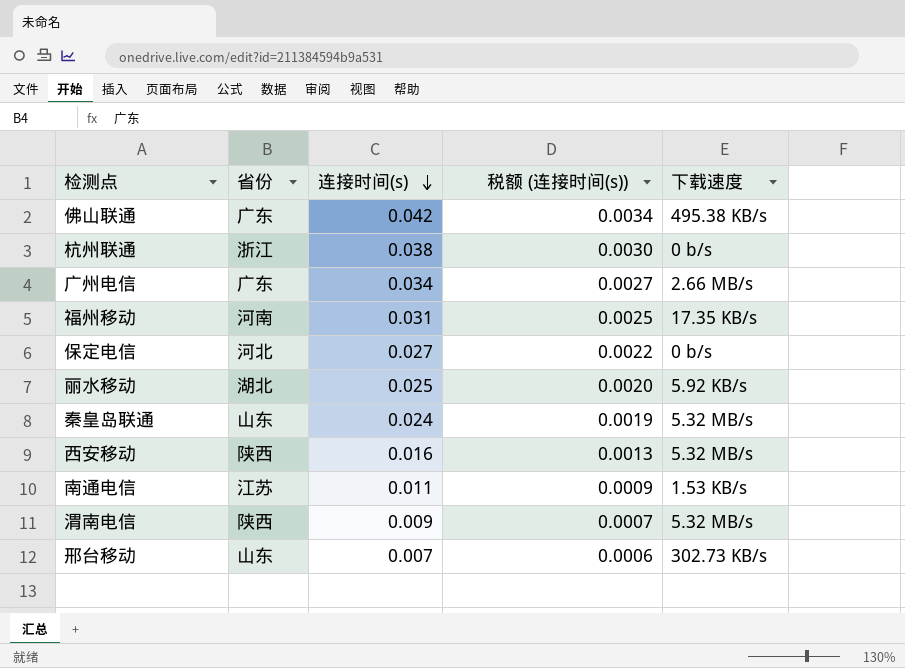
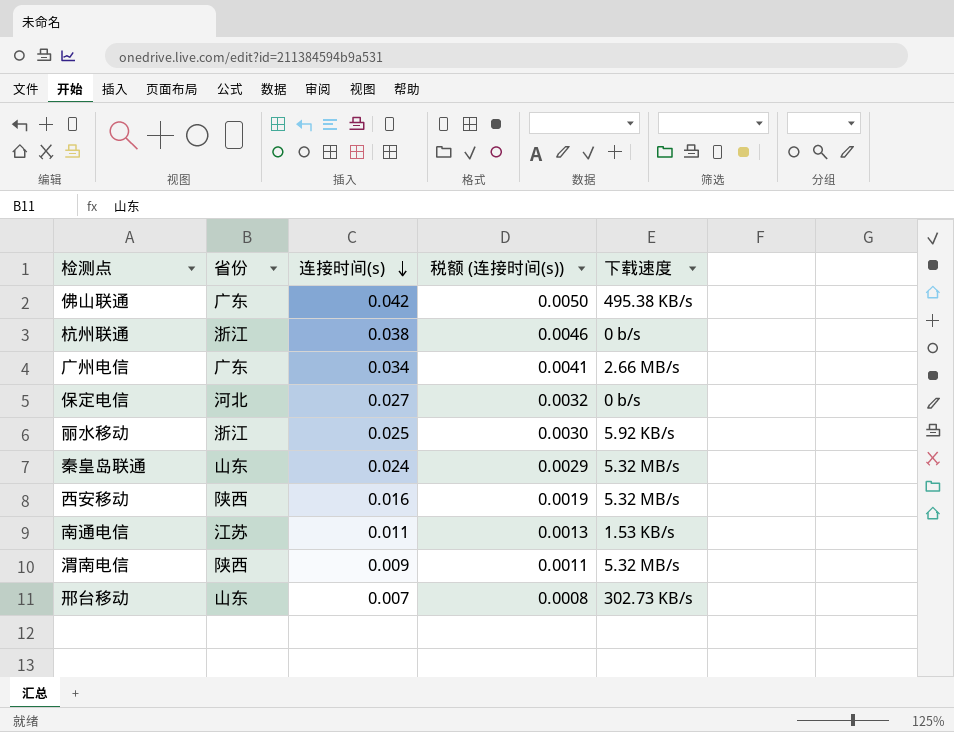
column 税额 (连接时间(s)) | formula: [连接时间(s)] * 0.08 -> [连接时间(s)] * 0.12
row 福州移动: 河南 | 0.031 | 0.0025 | 17.35 KB/s -> none
丽水移动 | 省份: 湖北 -> 浙江

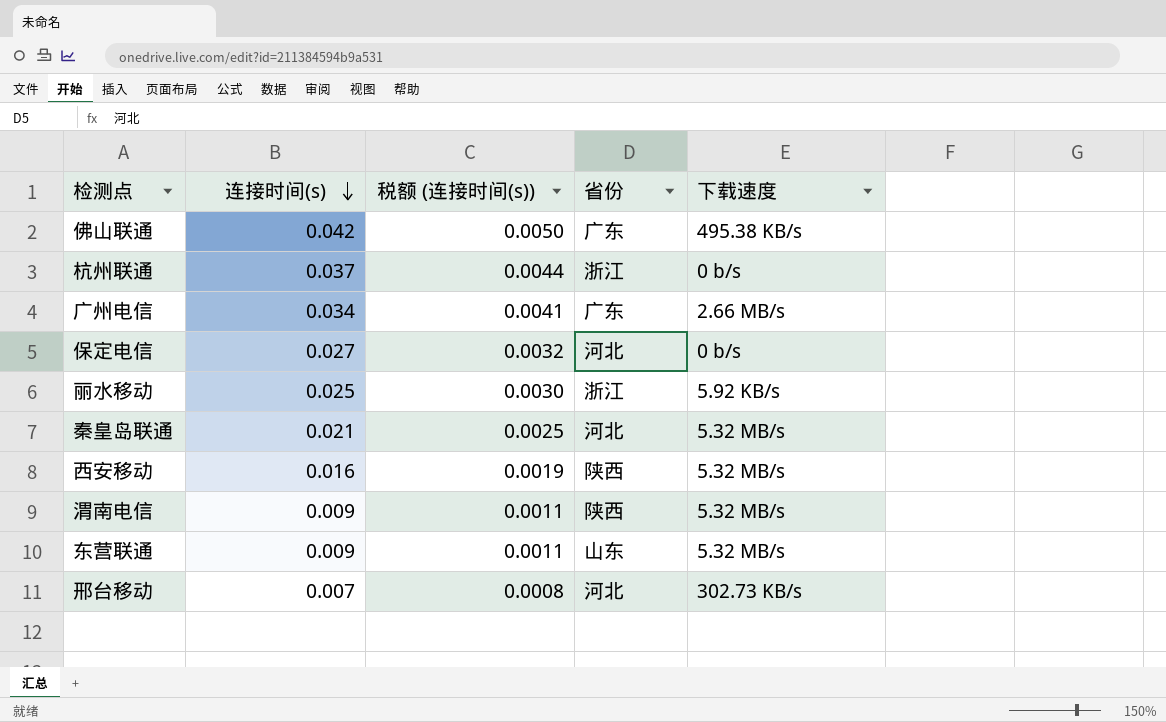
column 省份 | position: 2 -> 4
row 南通电信: 江苏 | 0.011 | 0.0013 | 1.53 KB/s -> none
杭州联通 | 连接时间(s): 0.038 -> 0.037
杭州联通 | 税额 (连接时间(s)): 0.0046 -> 0.0044
秦皇岛联通 | 连接时间(s): 0.024 -> 0.021
秦皇岛联通 | 税额 (连接时间(s)): 0.0029 -> 0.0025
秦皇岛联通 | 省份: 山东 -> 河北
row 东营联通: none -> 0.009 | 0.0011 | 山东 | 5.32 MB/s
邢台移动 | 省份: 山东 -> 河北

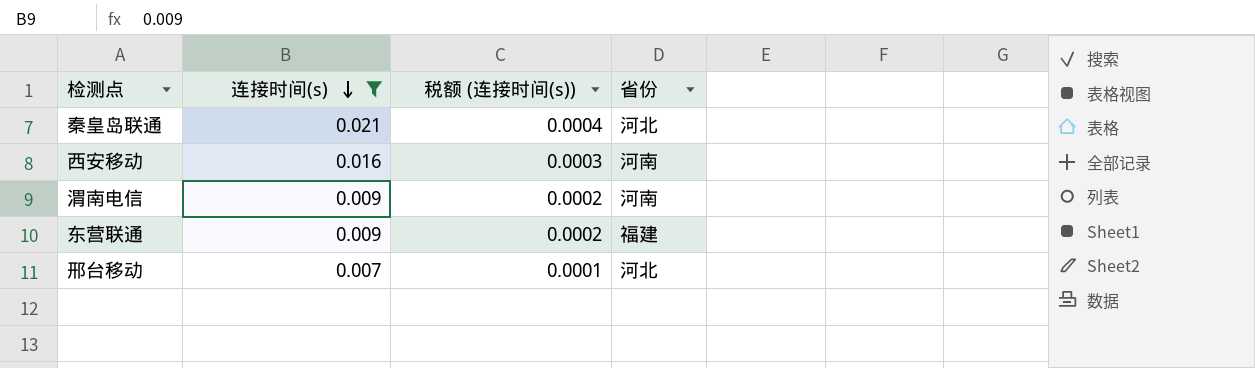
filter: none -> 连接时间(s) <= 0.021
column 下载速度 | position: 5 -> none
column 税额 (连接时间(s)) | formula: [连接时间(s)] * 0.12 -> [连接时间(s)] * 0.02
西安移动 | 省份: 陕西 -> 河南
渭南电信 | 省份: 陕西 -> 河南
东营联通 | 省份: 山东 -> 福建

